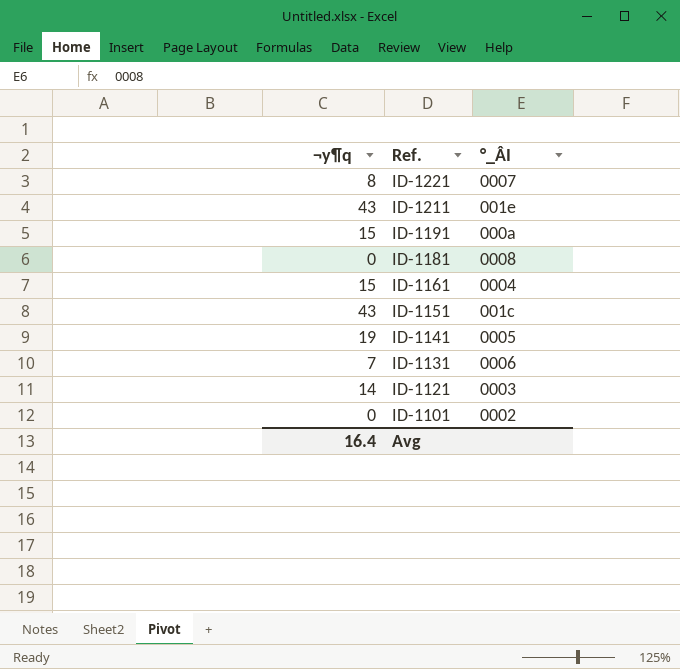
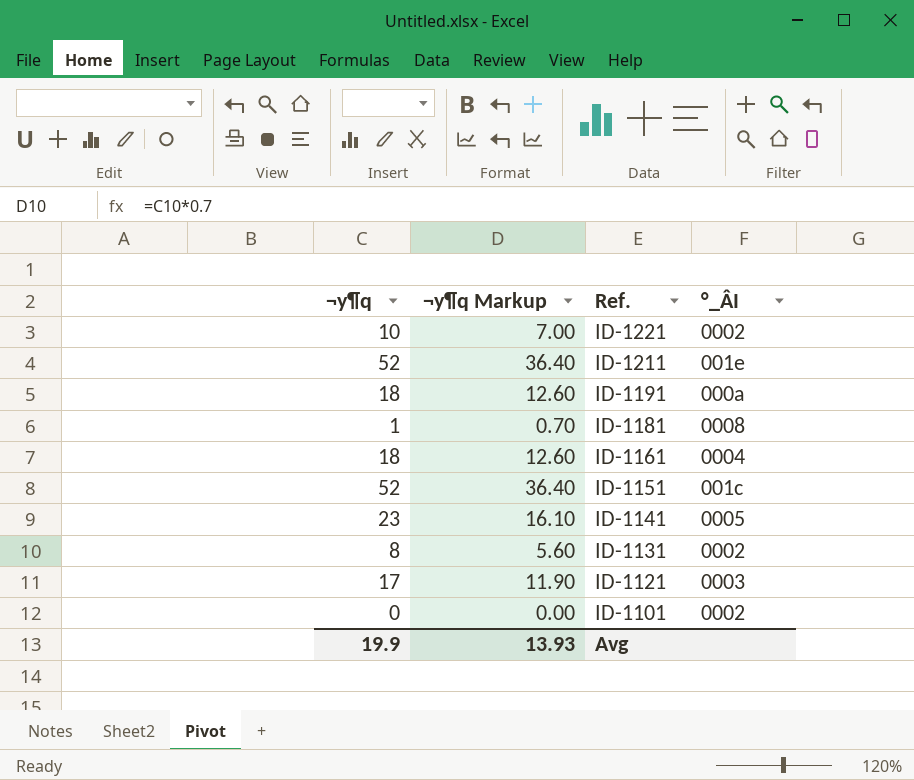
column ¬y¶q Markup | formula: none -> [¬y¶q] * 0.7
ID-1221 | ¬y¶q: 8 -> 10
ID-1221 | °_ÂI: 0007 -> 0002
ID-1211 | ¬y¶q: 43 -> 52
ID-1191 | ¬y¶q: 15 -> 18
ID-1181 | ¬y¶q: 0 -> 1
ID-1161 | ¬y¶q: 15 -> 18
ID-1151 | ¬y¶q: 43 -> 52
ID-1141 | ¬y¶q: 19 -> 23
ID-1131 | ¬y¶q: 7 -> 8
ID-1131 | °_ÂI: 0006 -> 0002
ID-1121 | ¬y¶q: 14 -> 17
Avg | ¬y¶q: 16.4 -> 19.9

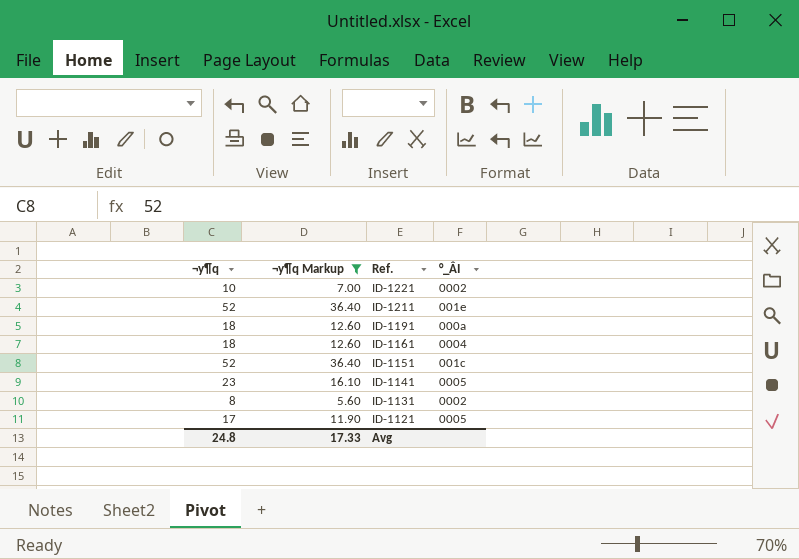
filter: none -> ¬y¶q Markup >= 5.60
ID-1121 | °_ÂI: 0003 -> 0005
Avg | ¬y¶q: 19.9 -> 24.8
Avg | ¬y¶q Markup: 13.93 -> 17.33

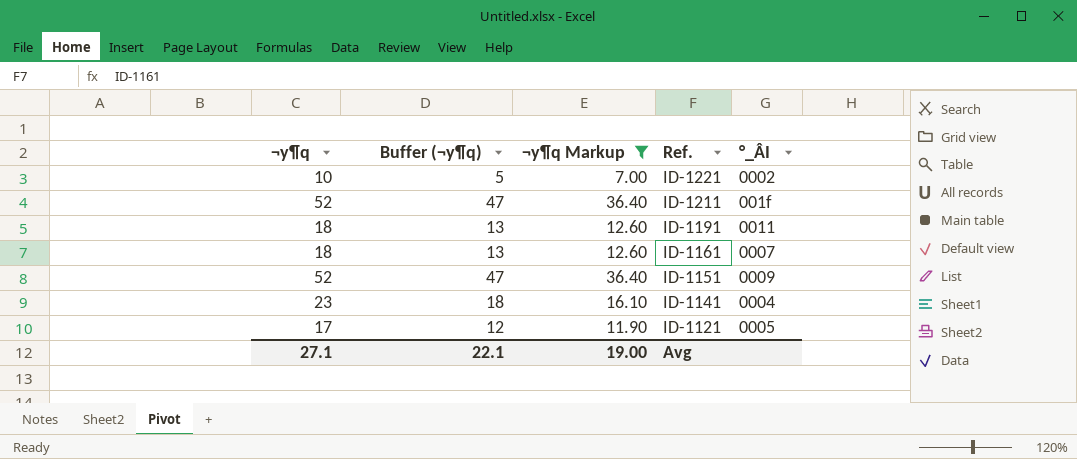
column Buffer (¬y¶q) | formula: none -> [¬y¶q] - 5
row ID-1131: 8 | 5.60 | 0002 -> none
ID-1211 | °_ÂI: 001e -> 001f
ID-1191 | °_ÂI: 000a -> 0011
ID-1161 | °_ÂI: 0004 -> 0007
ID-1151 | °_ÂI: 001c -> 0009
ID-1141 | °_ÂI: 0005 -> 0004
Avg | ¬y¶q: 24.8 -> 27.1
Avg | ¬y¶q Markup: 17.33 -> 19.00

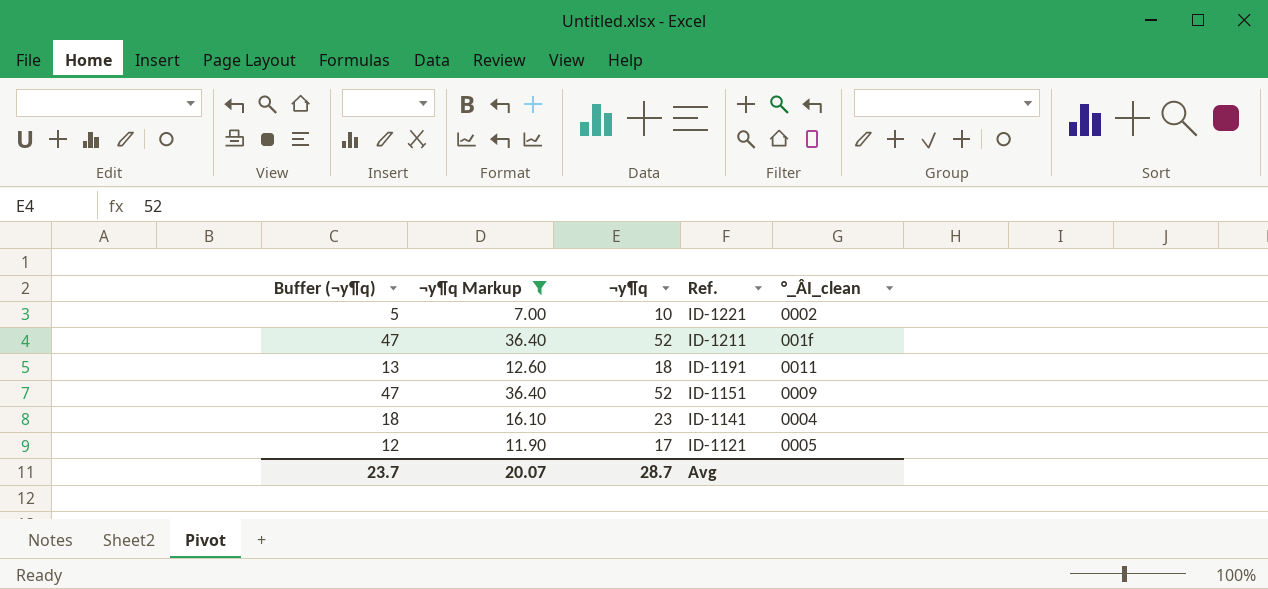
column ¬y¶q | position: 1 -> 3
column name: °_ÂI -> °_ÂI_clean
row ID-1161: 18 | 13 | 12.60 | 0007 -> none
Avg | Buffer (¬y¶q): 22.1 -> 23.7
Avg | ¬y¶q Markup: 19.00 -> 20.07
Avg | ¬y¶q: 27.1 -> 28.7

